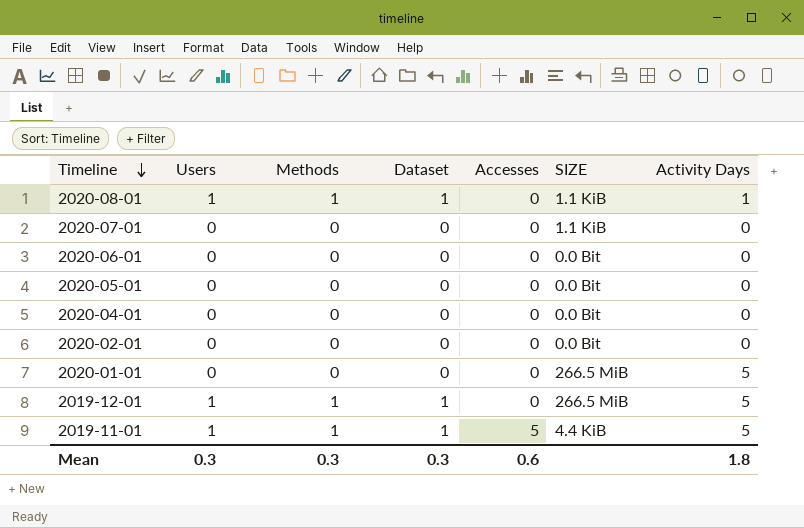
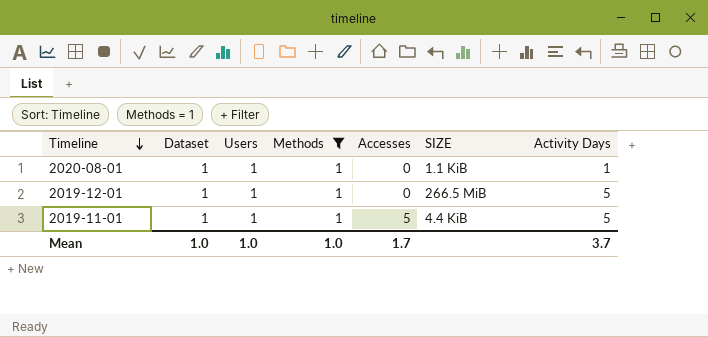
filter: none -> Methods = 1
column Dataset | position: 4 -> 2
Mean | Dataset: 0.3 -> 1.0
Mean | Users: 0.3 -> 1.0
Mean | Methods: 0.3 -> 1.0
Mean | Accesses: 0.6 -> 1.7
Mean | Activity Days: 1.8 -> 3.7

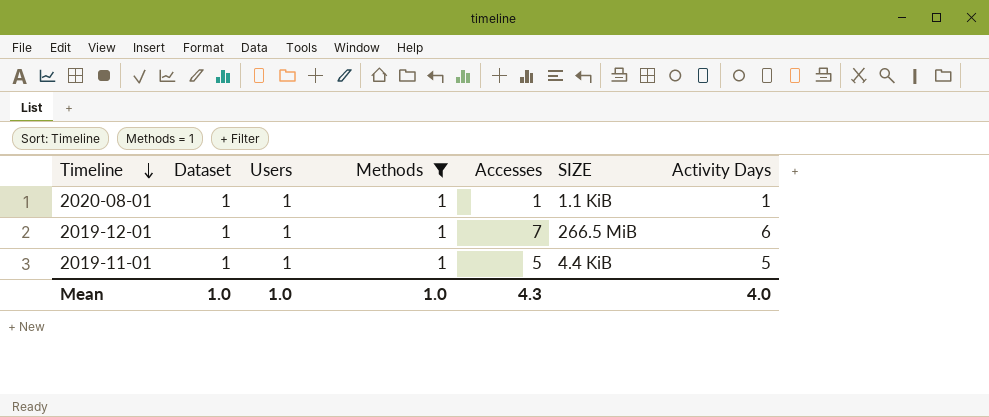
2020-08-01 | Accesses: 0 -> 1
2019-12-01 | Accesses: 0 -> 7
2019-12-01 | Activity Days: 5 -> 6
Mean | Accesses: 1.7 -> 4.3
Mean | Activity Days: 3.7 -> 4.0

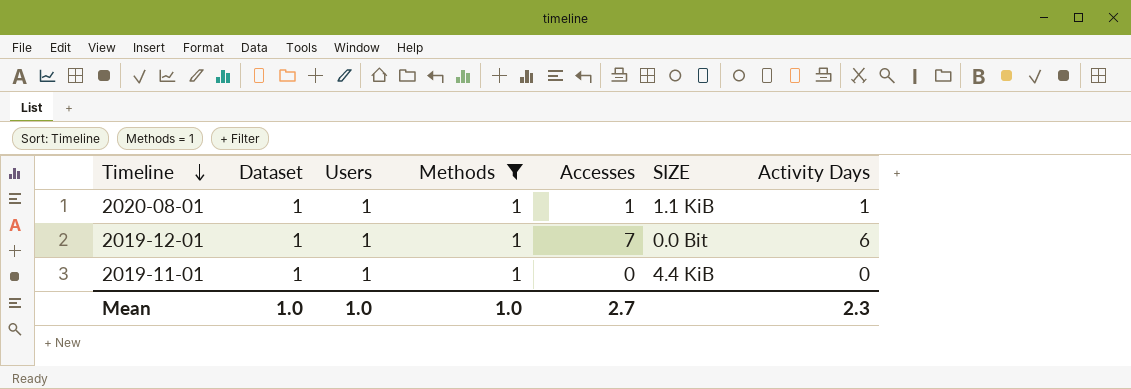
2019-12-01 | SIZE: 266.5 MiB -> 0.0 Bit
2019-11-01 | Accesses: 5 -> 0
2019-11-01 | Activity Days: 5 -> 0
Mean | Accesses: 4.3 -> 2.7
Mean | Activity Days: 4.0 -> 2.3

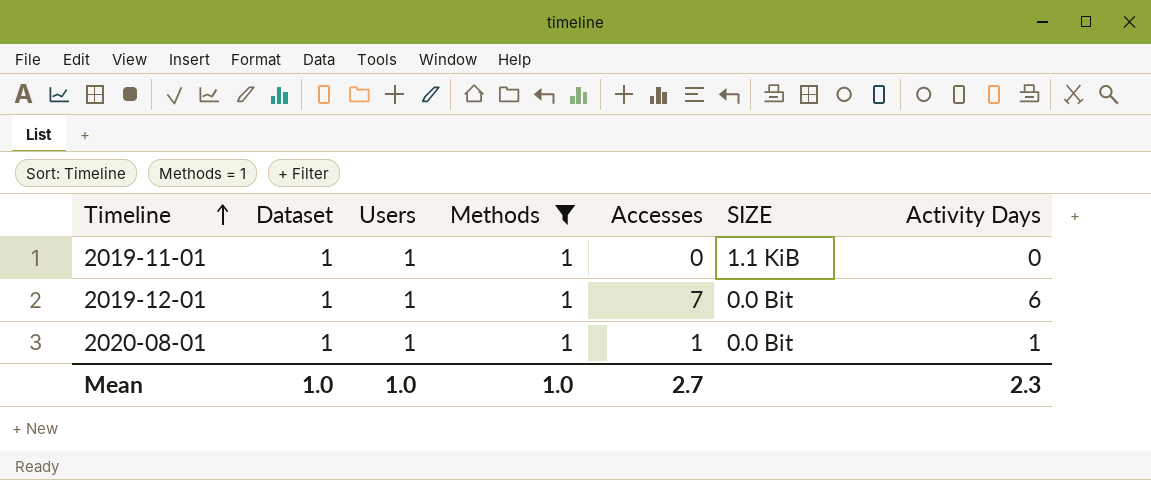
row order: Timeline descending -> Timeline ascending
2019-11-01 | SIZE: 4.4 KiB -> 1.1 KiB
2020-08-01 | SIZE: 1.1 KiB -> 0.0 Bit

